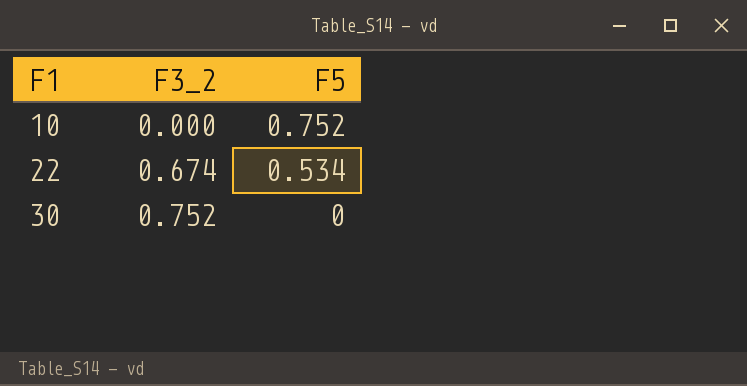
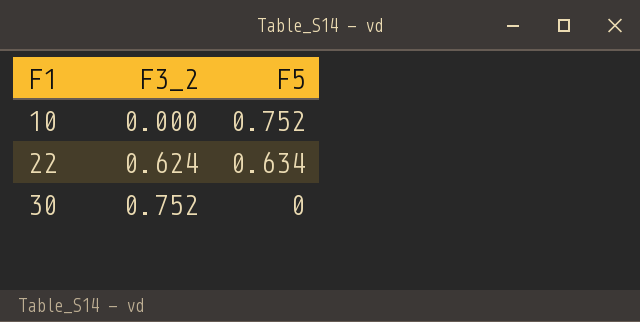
22 | F3_2: 0.674 -> 0.624
22 | F5: 0.534 -> 0.634

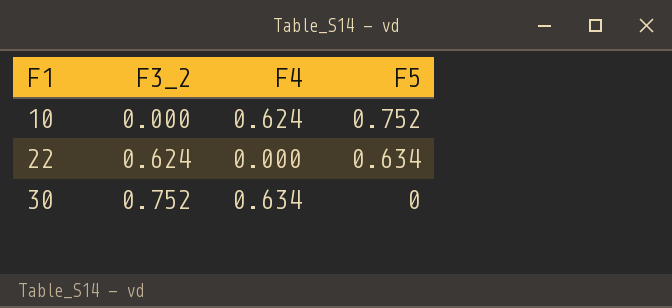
column F4 | position: none -> 3

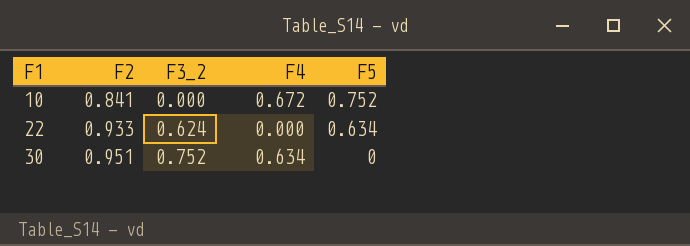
column F2 | position: none -> 2
10 | F4: 0.624 -> 0.672

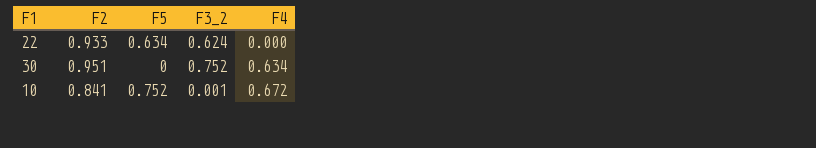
row order: F1 ascending -> F4 ascending
column F5 | position: 5 -> 3
10 | F3_2: 0.000 -> 0.001

